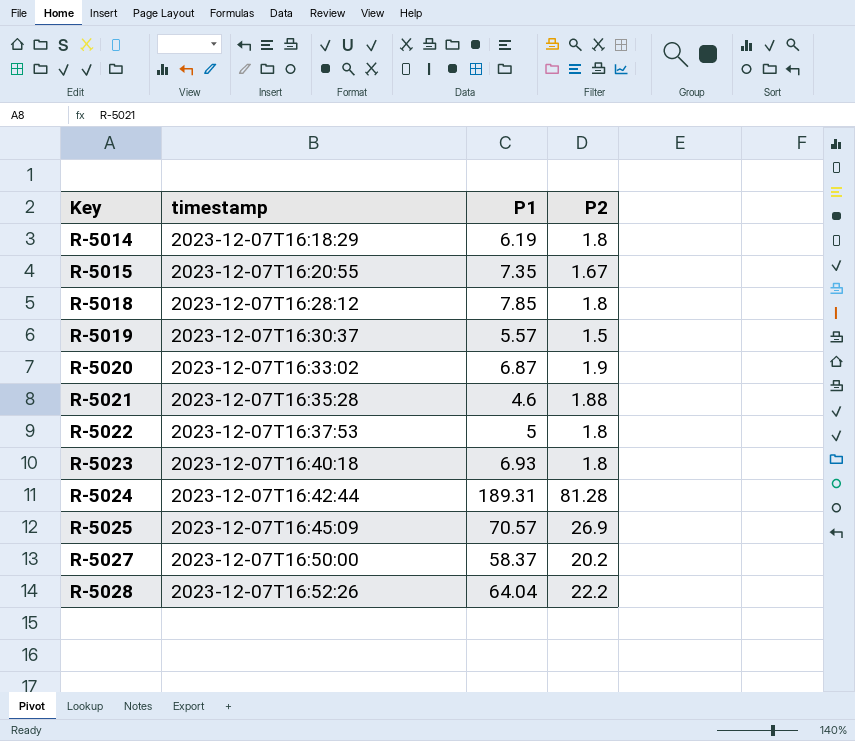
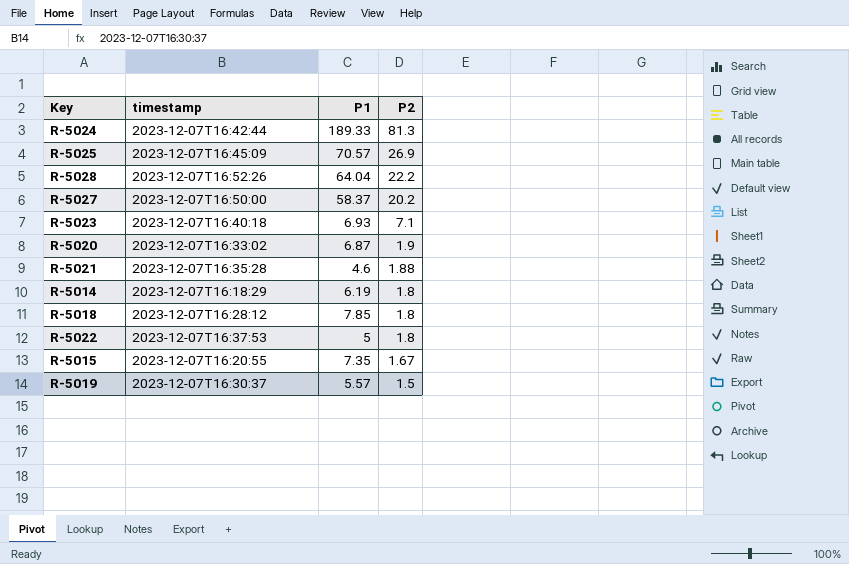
row order: Key ascending -> P2 descending
R-5024 | P1: 189.31 -> 189.33
R-5024 | P2: 81.28 -> 81.3
R-5023 | P2: 1.8 -> 7.1

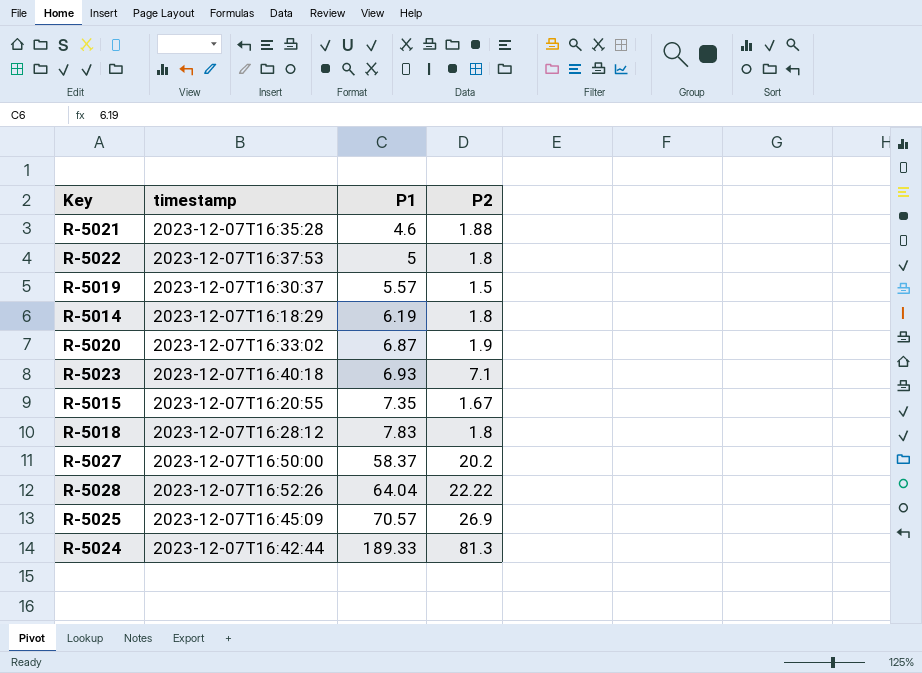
row order: P2 descending -> P1 ascending
R-5018 | P1: 7.85 -> 7.83
R-5028 | P2: 22.2 -> 22.22

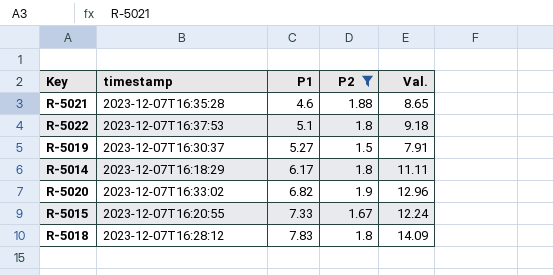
filter: none -> P2 <= 1.9
column Val. | formula: none -> [P1] * [P2]
R-5022 | P1: 5 -> 5.1
R-5019 | P1: 5.57 -> 5.27
R-5014 | P1: 6.19 -> 6.17
R-5020 | P1: 6.87 -> 6.82
R-5015 | P1: 7.35 -> 7.33

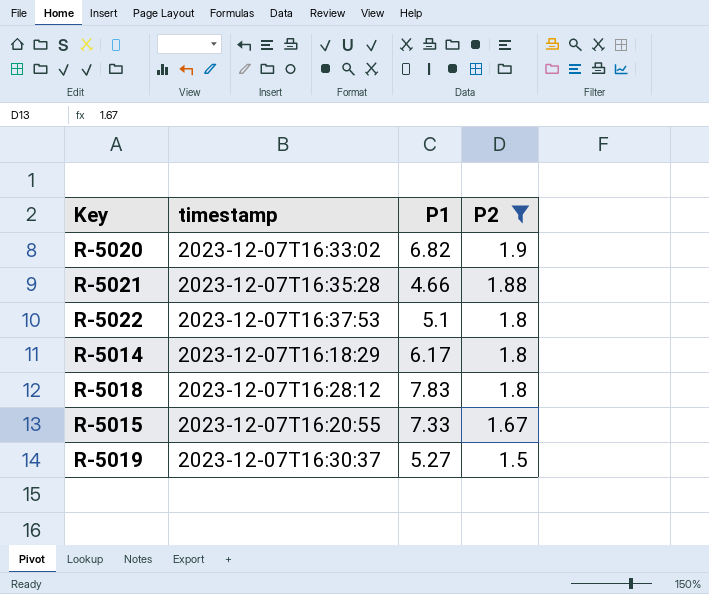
row order: P1 ascending -> P2 descending
column Val. | formula: [P1] * [P2] -> none
R-5021 | P1: 4.6 -> 4.66

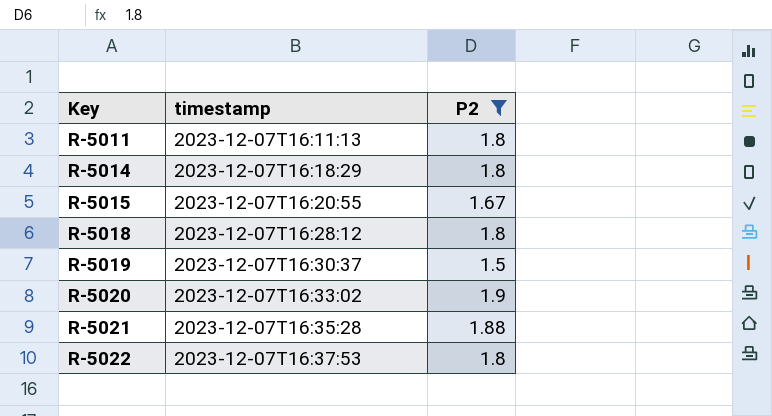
row order: P2 descending -> Key ascending
column P1 | position: 3 -> none
row R-5011: none -> 2023-12-07T16:11:13 | 1.8

